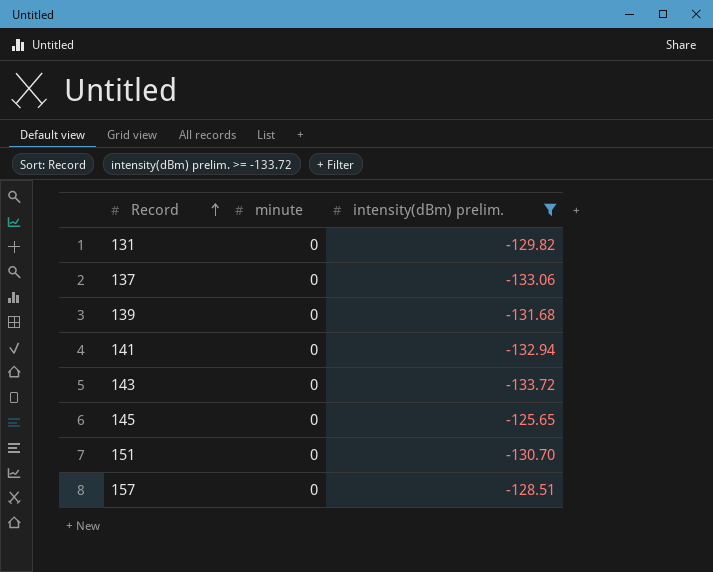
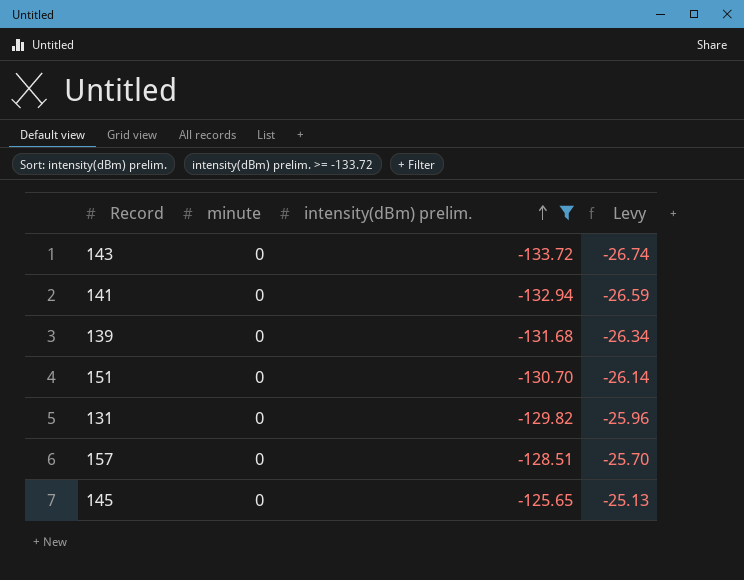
row order: Record ascending -> intensity(dBm) prelim. ascending
column Levy | formula: none -> [intensity(dBm) prelim.] * 0.2
row 137: 0 | -133.06 -> none

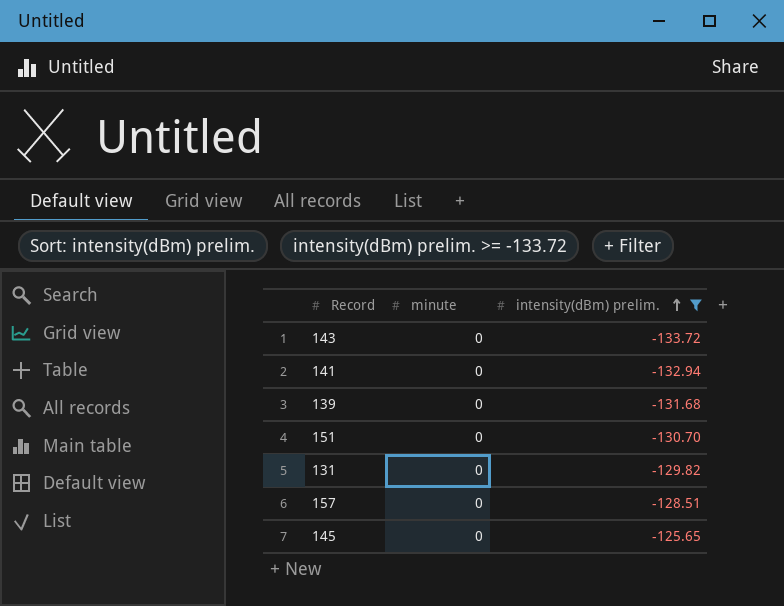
column Levy | formula: [intensity(dBm) prelim.] * 0.2 -> none

